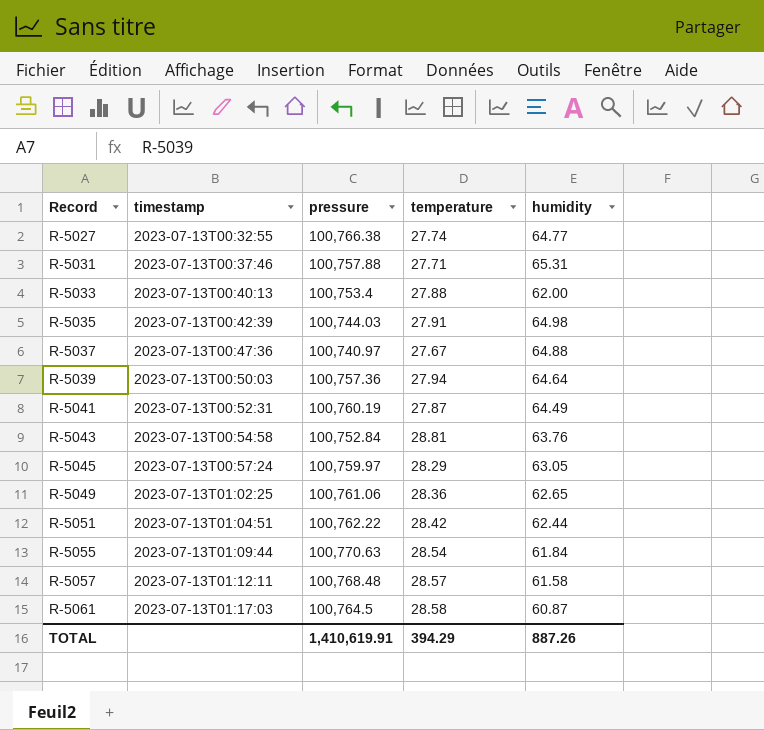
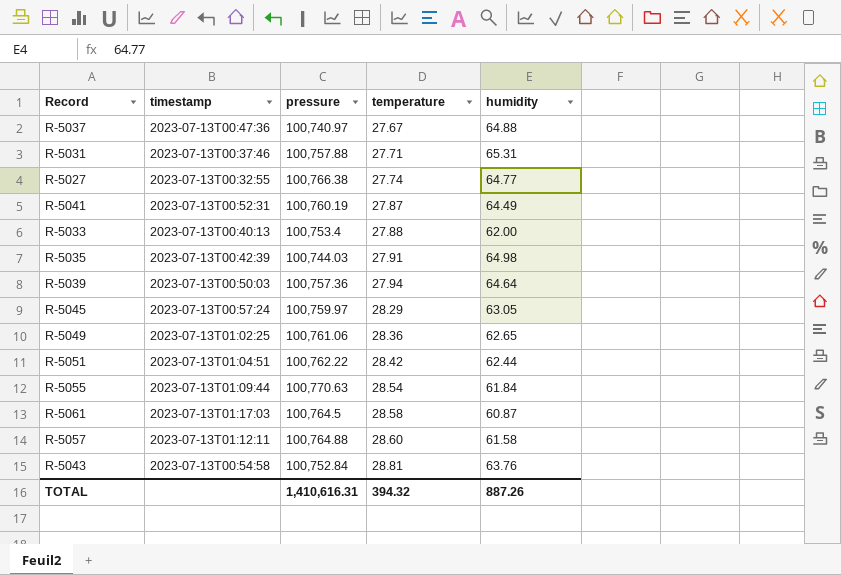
row order: Record ascending -> temperature ascending
R-5057 | pressure: 100,768.48 -> 100,764.88
R-5057 | temperature: 28.57 -> 28.60
TOTAL | pressure: 1,410,619.91 -> 1,410,616.31
TOTAL | temperature: 394.29 -> 394.32

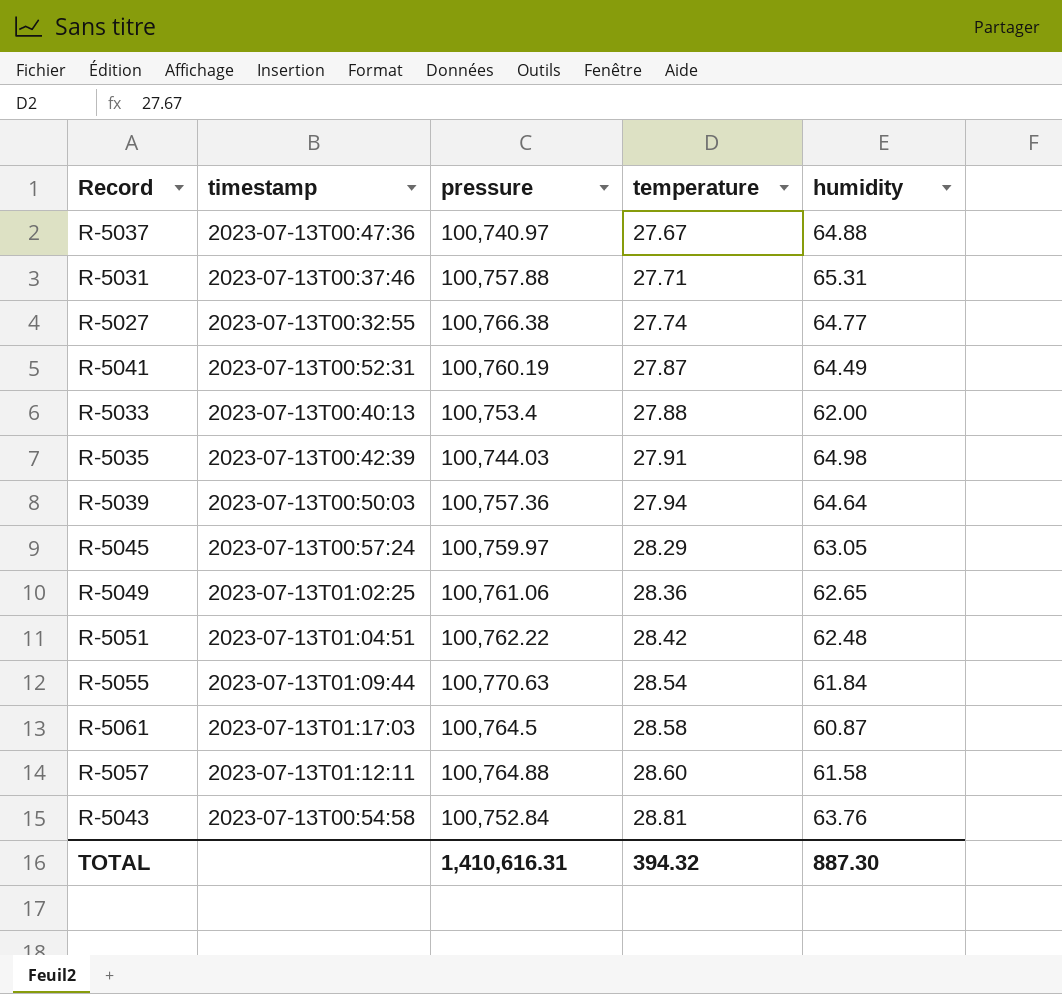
R-5051 | humidity: 62.44 -> 62.48
TOTAL | humidity: 887.26 -> 887.30

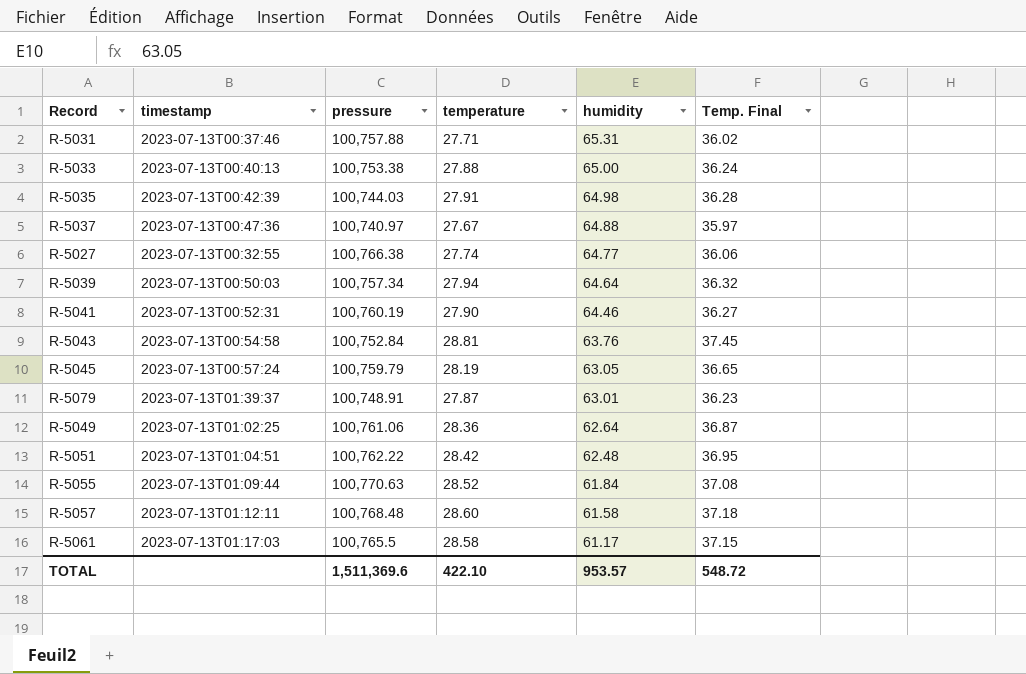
row order: temperature ascending -> humidity descending
column Temp. Final | formula: none -> [temperature] * 1.3
R-5033 | pressure: 100,753.4 -> 100,753.38
R-5033 | humidity: 62.00 -> 65.00
R-5039 | pressure: 100,757.36 -> 100,757.34
R-5041 | temperature: 27.87 -> 27.90
R-5041 | humidity: 64.49 -> 64.46
R-5045 | pressure: 100,759.97 -> 100,759.79
R-5045 | temperature: 28.29 -> 28.19
row R-5079: none -> 2023-07-13T01:39:37 | 100,748.91 | 27.87 | 63.01 | 36.23
R-5049 | humidity: 62.65 -> 62.64
R-5055 | temperature: 28.54 -> 28.52
R-5057 | pressure: 100,764.88 -> 100,768.48
R-5061 | pressure: 100,764.5 -> 100,765.5
R-5061 | humidity: 60.87 -> 61.17
TOTAL | pressure: 1,410,616.31 -> 1,511,369.6
TOTAL | temperature: 394.32 -> 422.10
TOTAL | humidity: 887.30 -> 953.57

